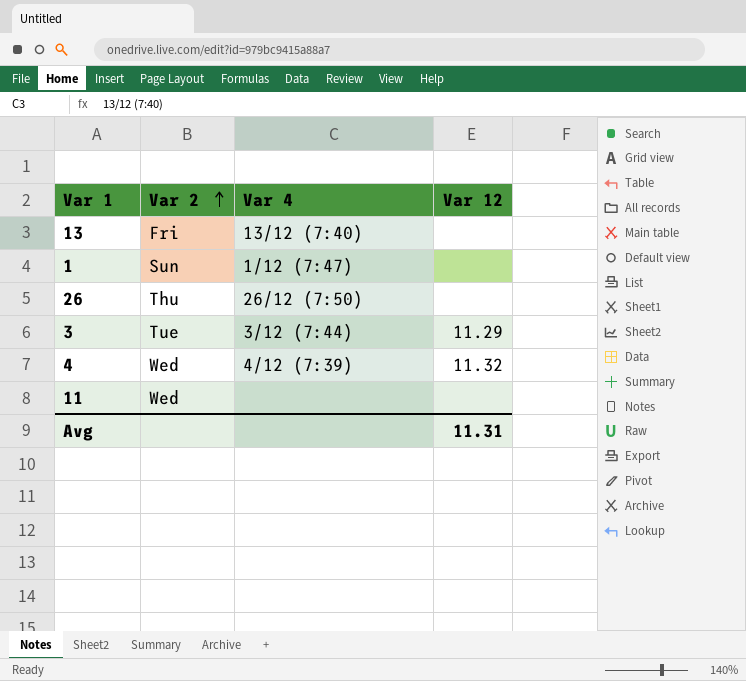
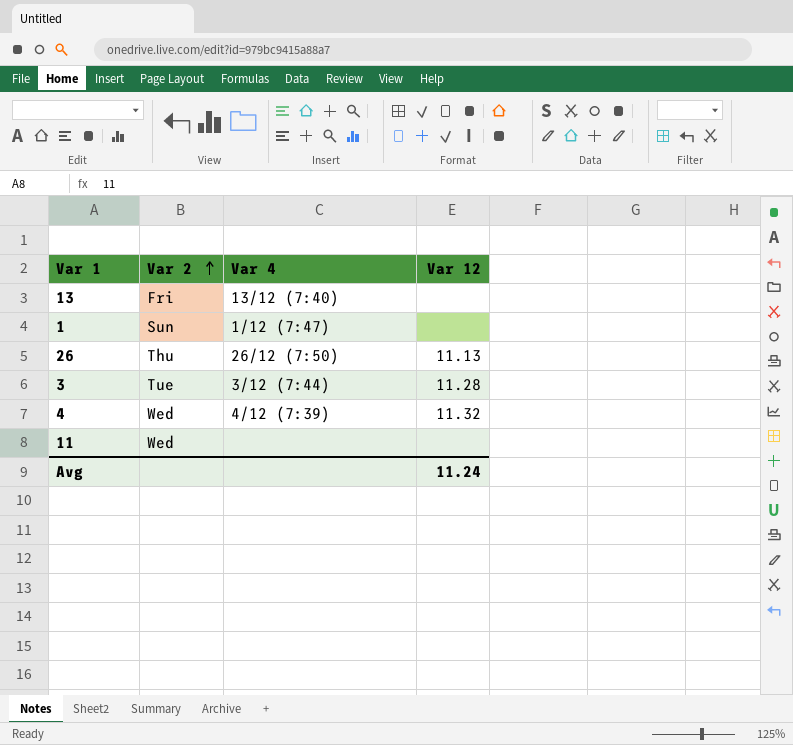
26 | Var 12: none -> 11.13
3 | Var 12: 11.29 -> 11.28
Avg | Var 12: 11.31 -> 11.24

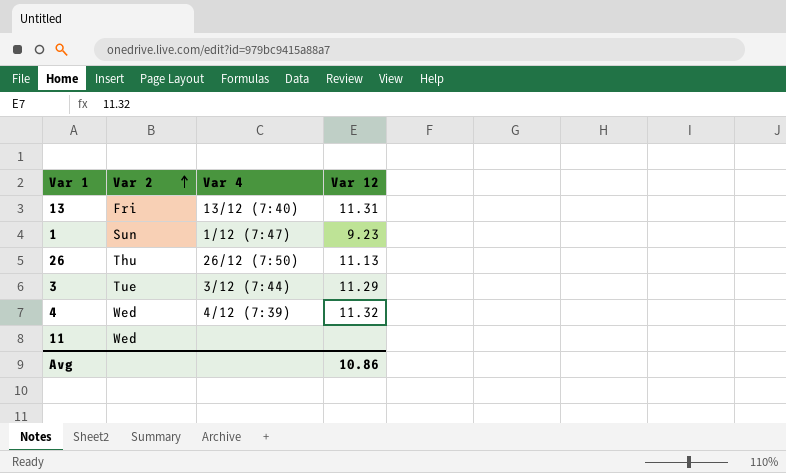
13 | Var 12: none -> 11.31
1 | Var 12: none -> 9.23
3 | Var 12: 11.28 -> 11.29
Avg | Var 12: 11.24 -> 10.86

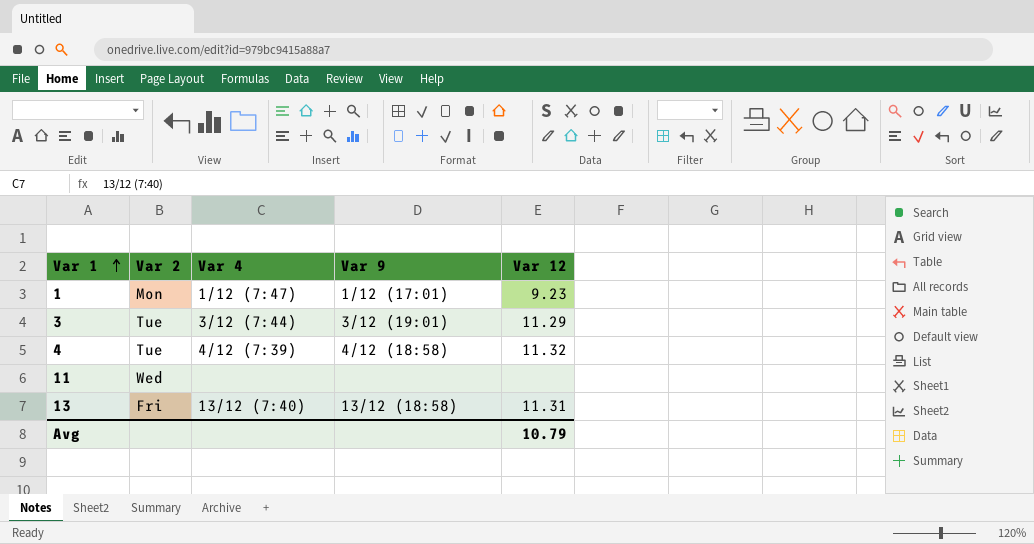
row order: Var 2 ascending -> Var 1 ascending
column Var 9 | position: none -> 4
row 26: Thu | 26/12 (7:50) | 11.13 -> none
1 | Var 2: Sun -> Mon
4 | Var 2: Wed -> Tue
Avg | Var 12: 10.86 -> 10.79

